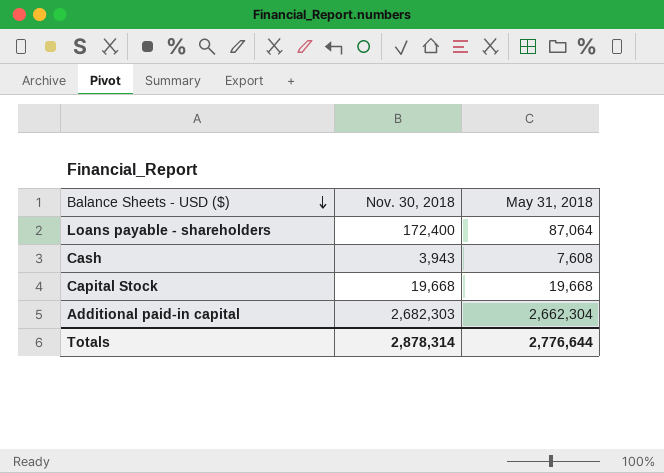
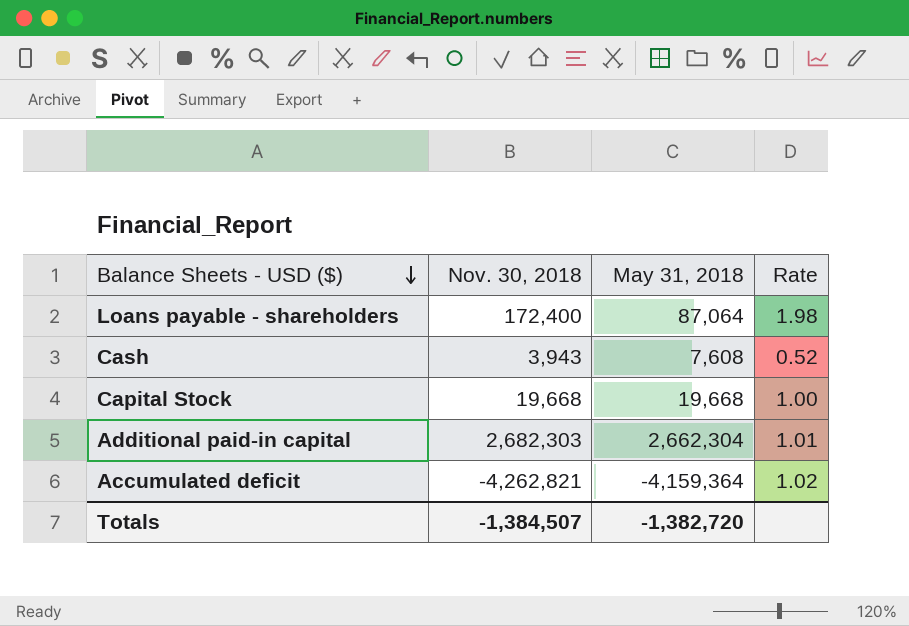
column Rate | formula: none -> [Nov. 30, 2018] / [May 31, 2018]
row Accumulated deficit: none -> -4,262,821 | -4,159,364 | 1.02
Totals | Nov. 30, 2018: 2,878,314 -> -1,384,507
Totals | May 31, 2018: 2,776,644 -> -1,382,720

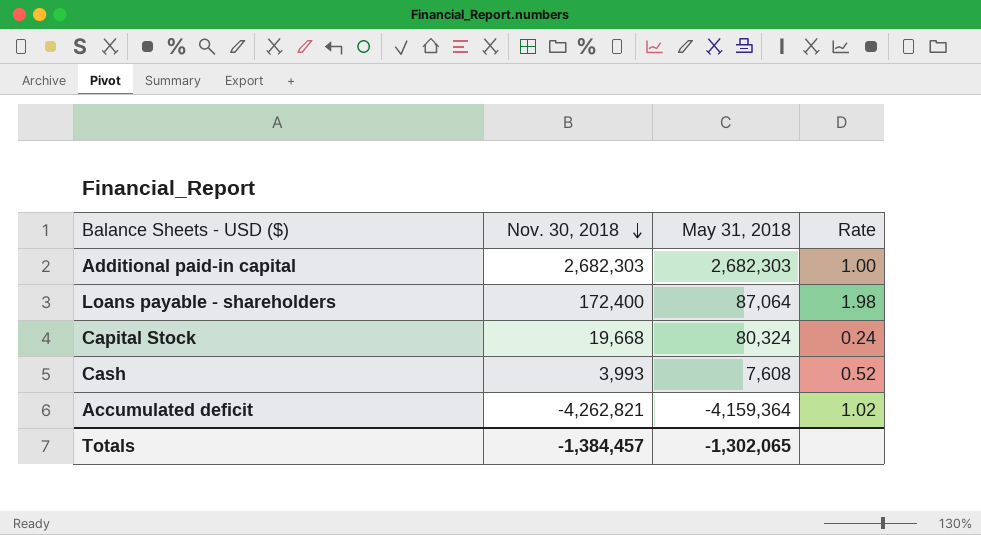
row order: Balance Sheets - USD ($) descending -> Nov. 30, 2018 descending
Additional paid-in capital | May 31, 2018: 2,662,304 -> 2,682,303
Additional paid-in capital | Rate: 1.01 -> 1.00
Capital Stock | May 31, 2018: 19,668 -> 80,324
Capital Stock | Rate: 1.00 -> 0.24
Cash | Nov. 30, 2018: 3,943 -> 3,993
Totals | Nov. 30, 2018: -1,384,507 -> -1,384,457
Totals | May 31, 2018: -1,382,720 -> -1,302,065

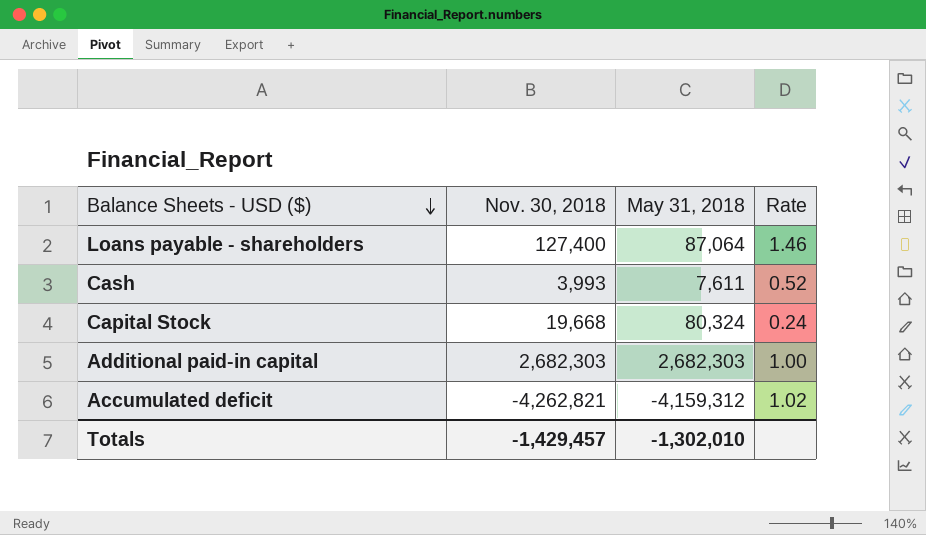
row order: Nov. 30, 2018 descending -> Balance Sheets - USD ($) descending
Loans payable - shareholders | Nov. 30, 2018: 172,400 -> 127,400
Loans payable - shareholders | Rate: 1.98 -> 1.46
Cash | May 31, 2018: 7,608 -> 7,611
Accumulated deficit | May 31, 2018: -4,159,364 -> -4,159,312
Totals | Nov. 30, 2018: -1,384,457 -> -1,429,457
Totals | May 31, 2018: -1,302,065 -> -1,302,010

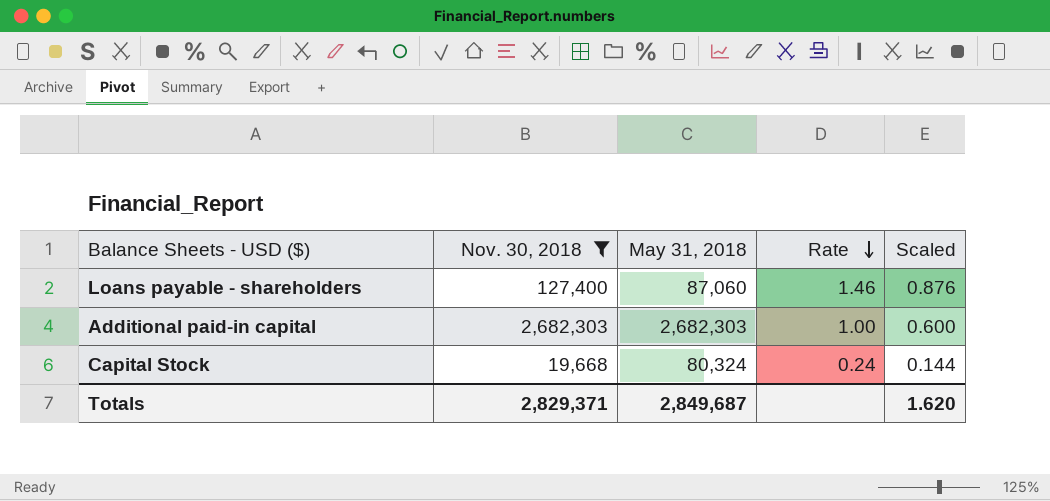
filter: none -> Nov. 30, 2018 >= 19,668
row order: Balance Sheets - USD ($) descending -> Rate descending
column Scaled | formula: none -> [Rate] * 0.6
Loans payable - shareholders | May 31, 2018: 87,064 -> 87,060
Totals | Nov. 30, 2018: -1,429,457 -> 2,829,371
Totals | May 31, 2018: -1,302,010 -> 2,849,687

